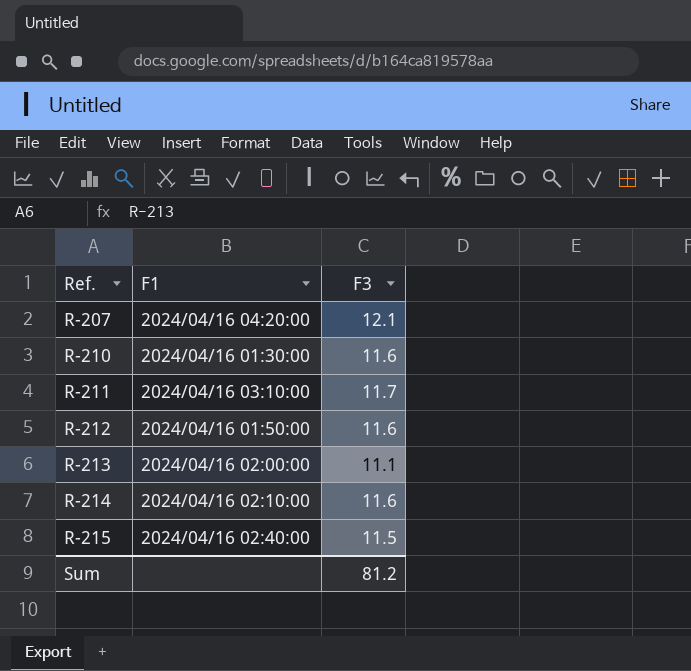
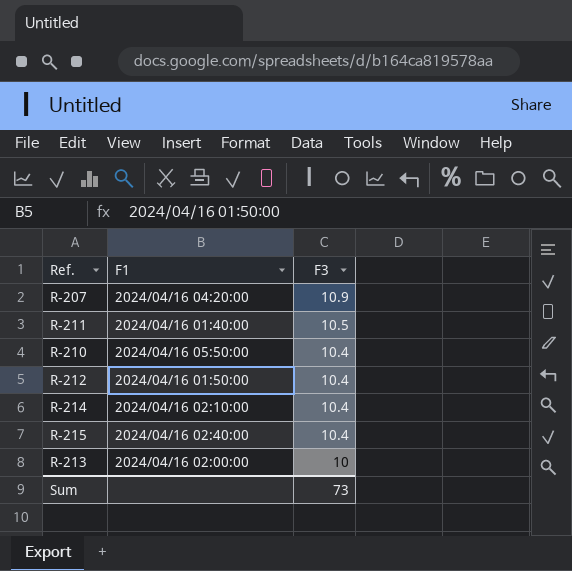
row order: Ref. ascending -> F3 descending
R-207 | F3: 12.1 -> 10.9
R-211 | F1: 2024/04/16 03:10:00 -> 2024/04/16 01:40:00
R-211 | F3: 11.7 -> 10.5
R-210 | F1: 2024/04/16 01:30:00 -> 2024/04/16 05:50:00
R-210 | F3: 11.6 -> 10.4
R-212 | F3: 11.6 -> 10.4
R-214 | F3: 11.6 -> 10.4
R-215 | F3: 11.5 -> 10.4
R-213 | F3: 11.1 -> 10
Sum | F3: 81.2 -> 73

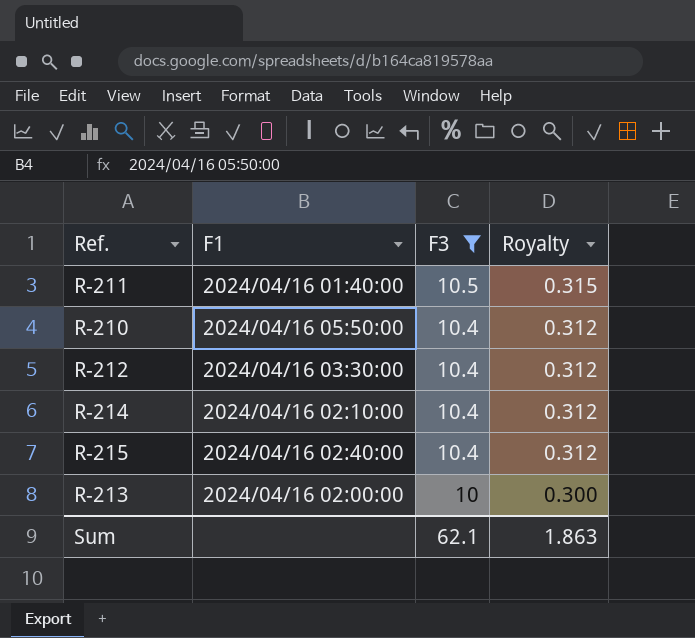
filter: none -> F3 != 10.9
column Royalty | formula: none -> [F3] * 0.03
R-212 | F1: 2024/04/16 01:50:00 -> 2024/04/16 03:30:00
Sum | F3: 73 -> 62.1

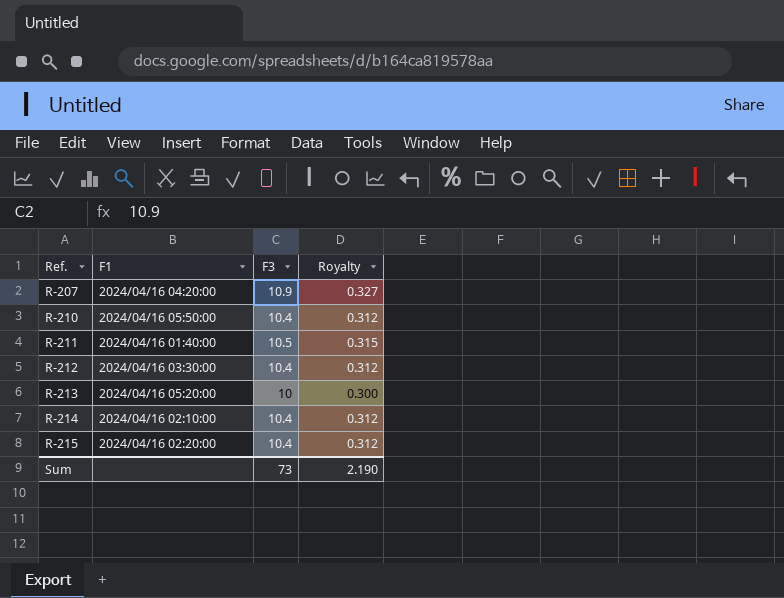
filter: F3 != 10.9 -> none
row order: F3 descending -> Ref. ascending
R-213 | F1: 2024/04/16 02:00:00 -> 2024/04/16 05:20:00
R-215 | F1: 2024/04/16 02:40:00 -> 2024/04/16 02:20:00
Sum | F3: 62.1 -> 73
Sum | Royalty: 1.863 -> 2.190

